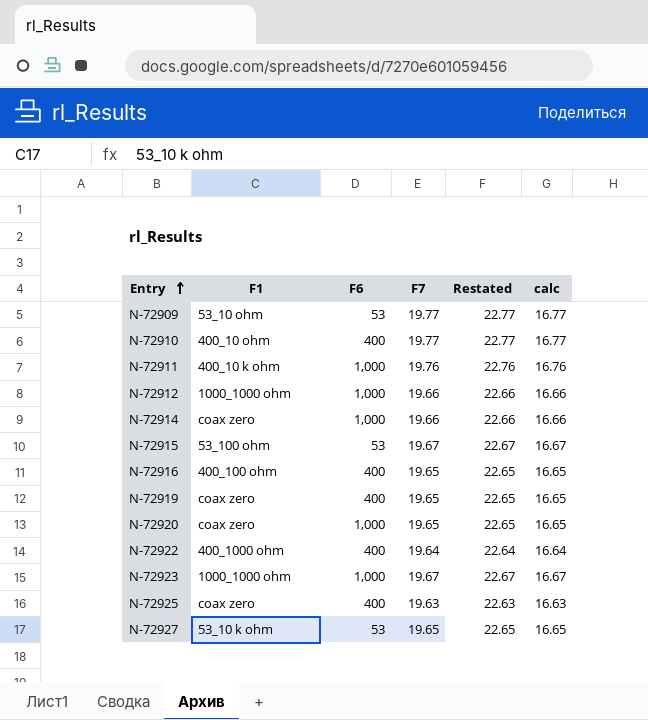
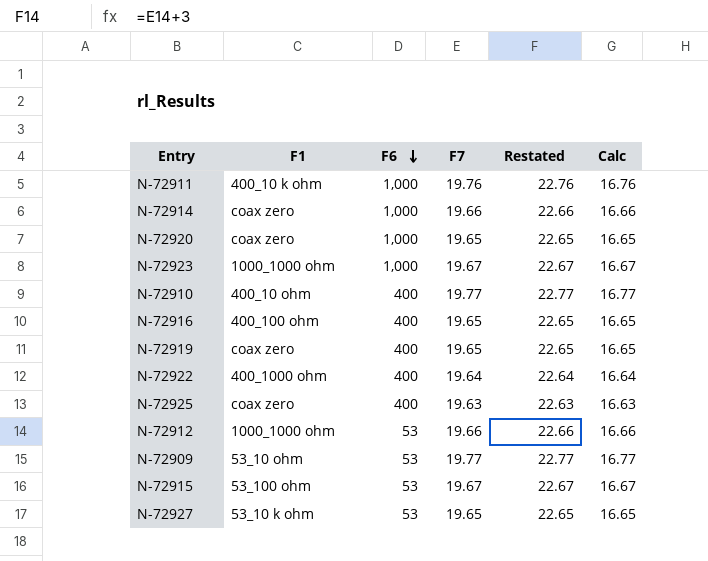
row order: Entry ascending -> F6 descending
column name: calc -> Calc
N-72912 | F6: 1,000 -> 53

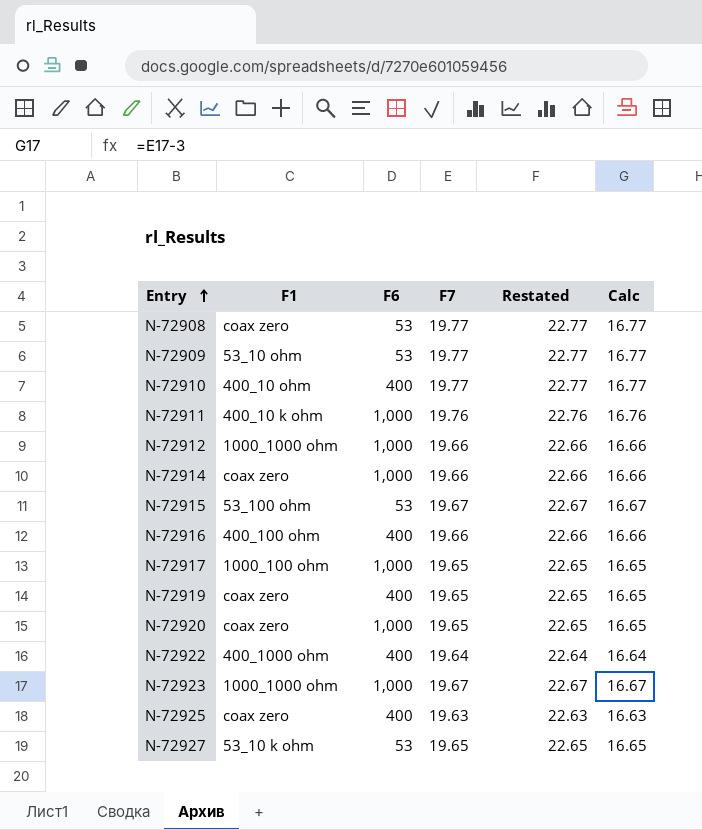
row order: F6 descending -> Entry ascending
row N-72908: none -> coax zero | 53 | 19.77 | 22.77 | 16.77
N-72912 | F6: 53 -> 1,000
N-72916 | F7: 19.65 -> 19.66
N-72916 | Restated: 22.65 -> 22.66
N-72916 | Calc: 16.65 -> 16.66
row N-72917: none -> 1000_100 ohm | 1,000 | 19.65 | 22.65 | 16.65

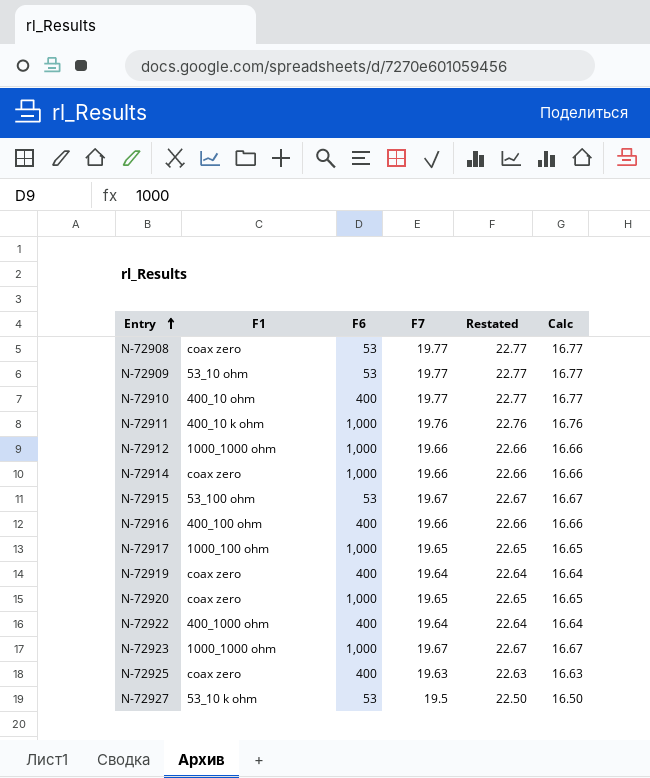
N-72919 | F7: 19.65 -> 19.64
N-72919 | Restated: 22.65 -> 22.64
N-72919 | Calc: 16.65 -> 16.64
N-72927 | F7: 19.65 -> 19.5
N-72927 | Restated: 22.65 -> 22.50
N-72927 | Calc: 16.65 -> 16.50

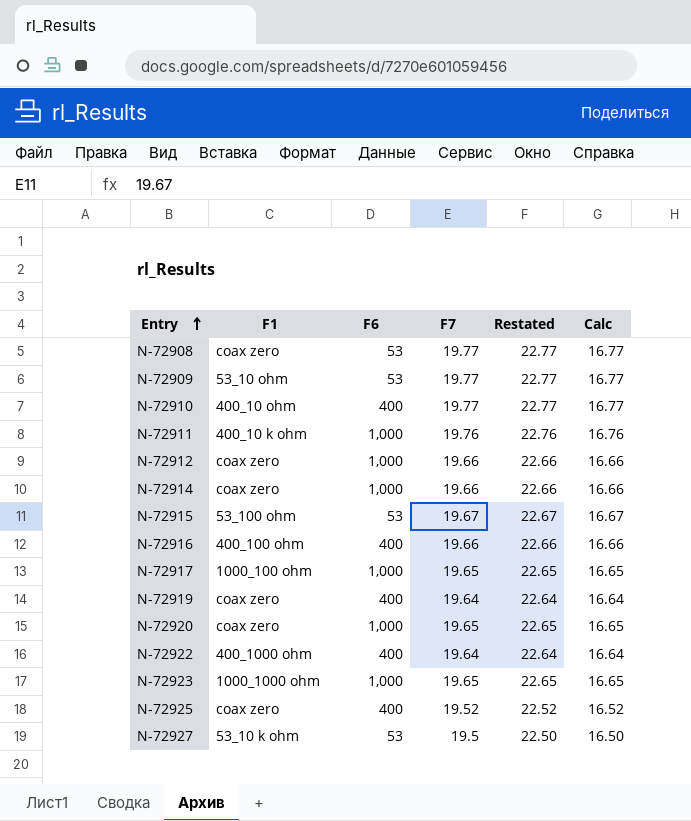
N-72912 | F1: 1000_1000 ohm -> coax zero
N-72923 | F7: 19.67 -> 19.65
N-72923 | Restated: 22.67 -> 22.65
N-72923 | Calc: 16.67 -> 16.65
N-72925 | F7: 19.63 -> 19.52
N-72925 | Restated: 22.63 -> 22.52
N-72925 | Calc: 16.63 -> 16.52

